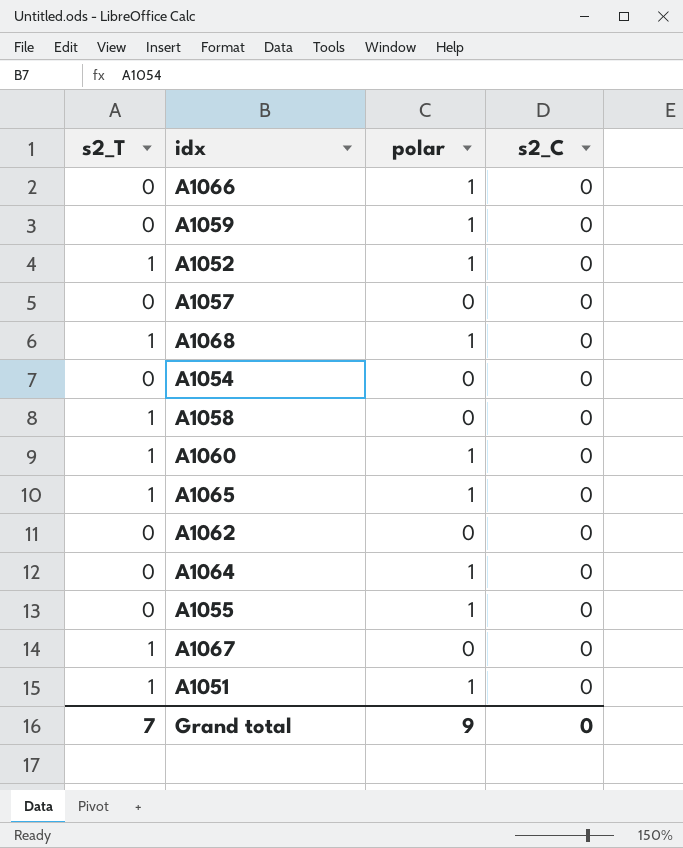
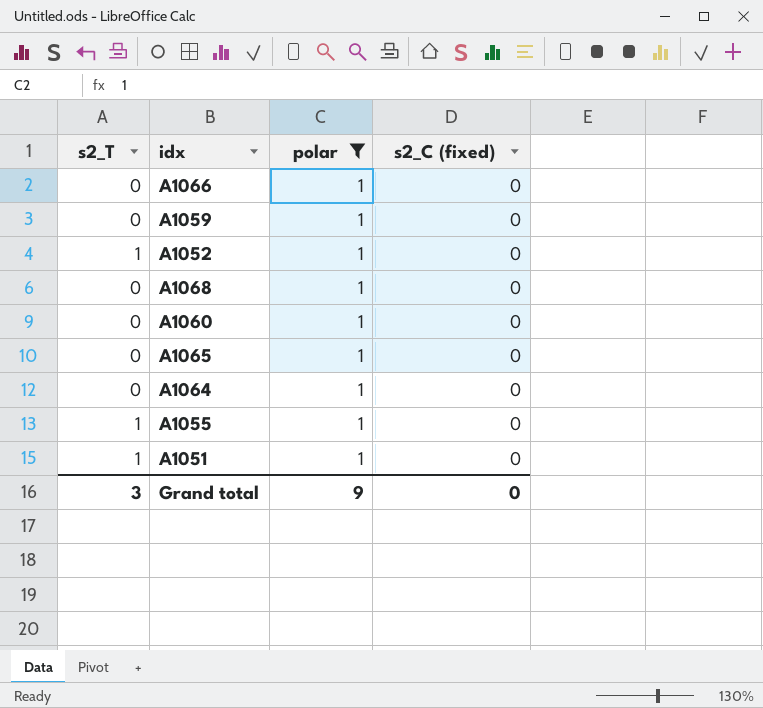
filter: none -> polar = 1
column name: s2_C -> s2_C (fixed)
A1068 | s2_T: 1 -> 0
A1060 | s2_T: 1 -> 0
A1065 | s2_T: 1 -> 0
A1055 | s2_T: 0 -> 1
Grand total | s2_T: 7 -> 3

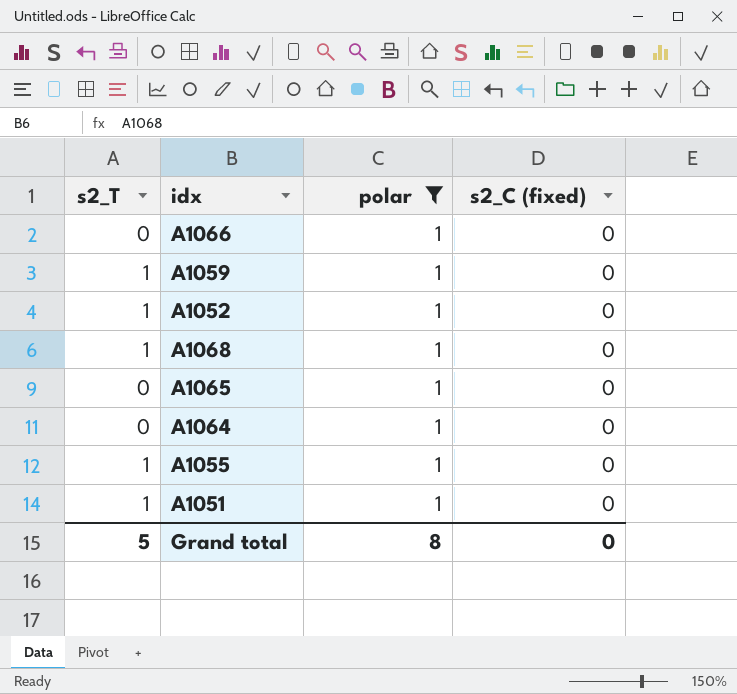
row A1060: 0 | 1 | 0 -> none
A1059 | s2_T: 0 -> 1
A1068 | s2_T: 0 -> 1
Grand total | s2_T: 3 -> 5
Grand total | polar: 9 -> 8

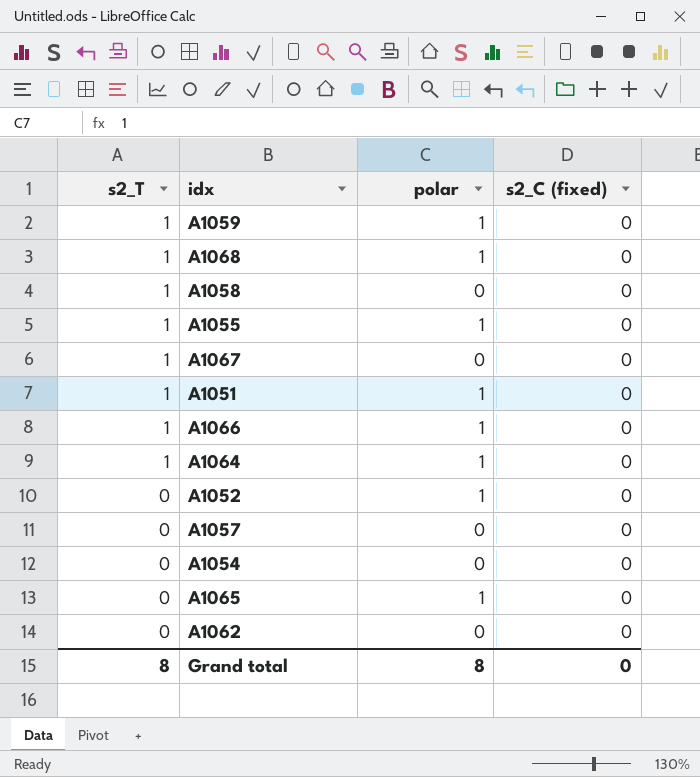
filter: polar = 1 -> none
row order: none -> s2_T descending
A1066 | s2_T: 0 -> 1
A1064 | s2_T: 0 -> 1
A1052 | s2_T: 1 -> 0
Grand total | s2_T: 5 -> 8

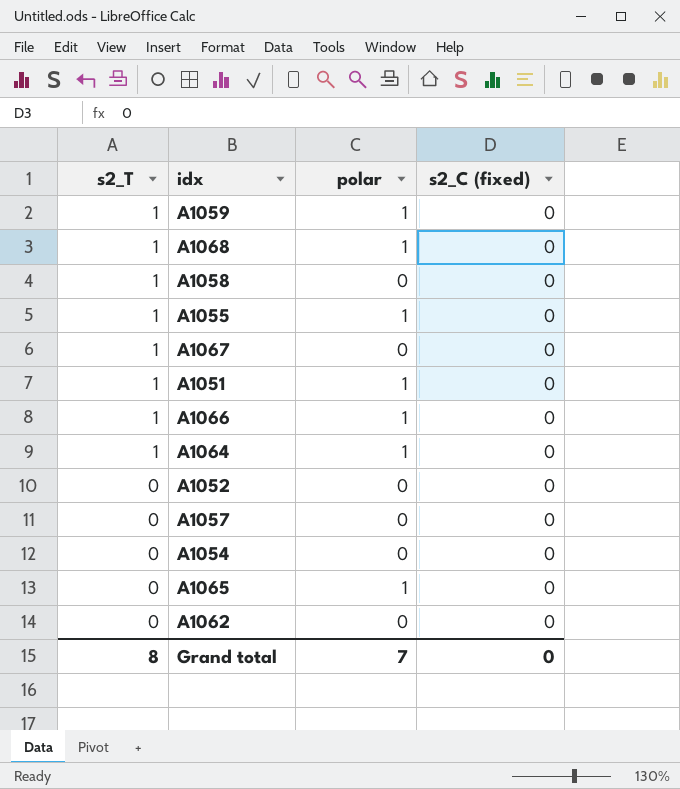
A1052 | polar: 1 -> 0
Grand total | polar: 8 -> 7

